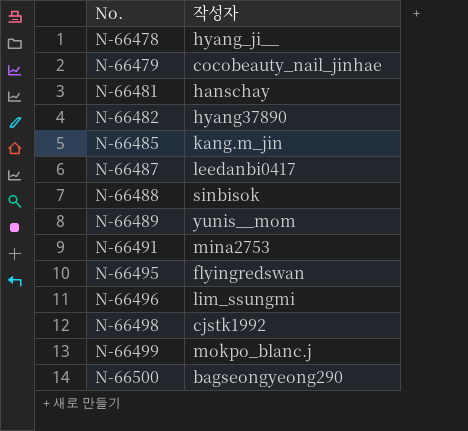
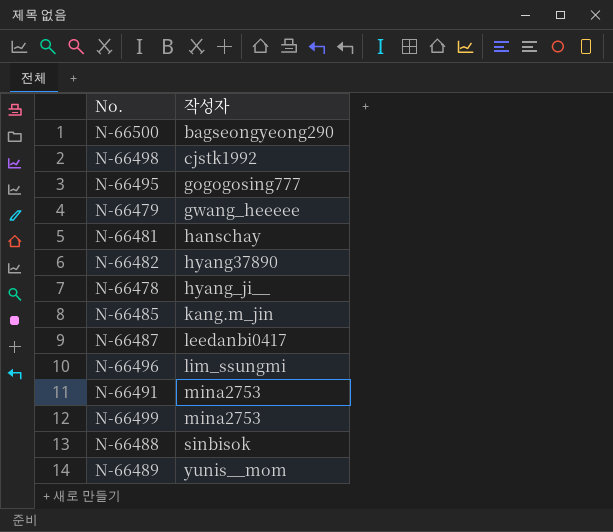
row order: No. ascending -> 작성자 ascending
N-66495 | 작성자: flyingredswan -> gogogosing777
N-66479 | 작성자: cocobeauty_nail_jinhae -> gwang_heeeee
N-66499 | 작성자: mokpo_blanc.j -> mina2753

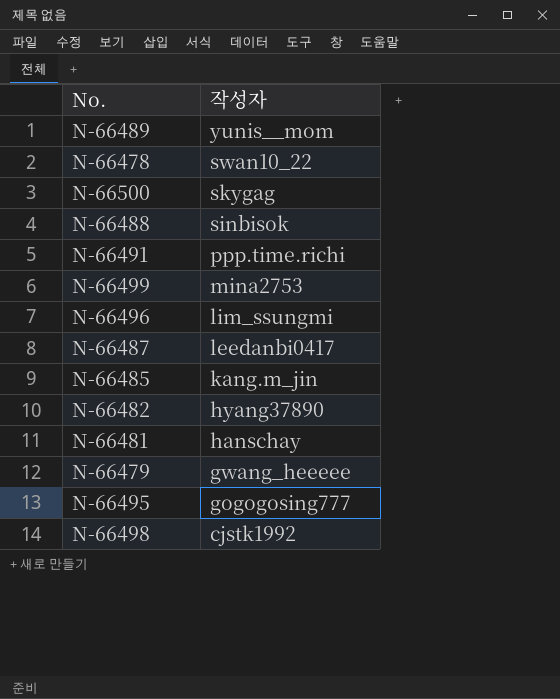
row order: 작성자 ascending -> 작성자 descending
N-66478 | 작성자: hyang_ji__ -> swan10_22
N-66500 | 작성자: bagseongyeong290 -> skygag
N-66491 | 작성자: mina2753 -> ppp.time.richi

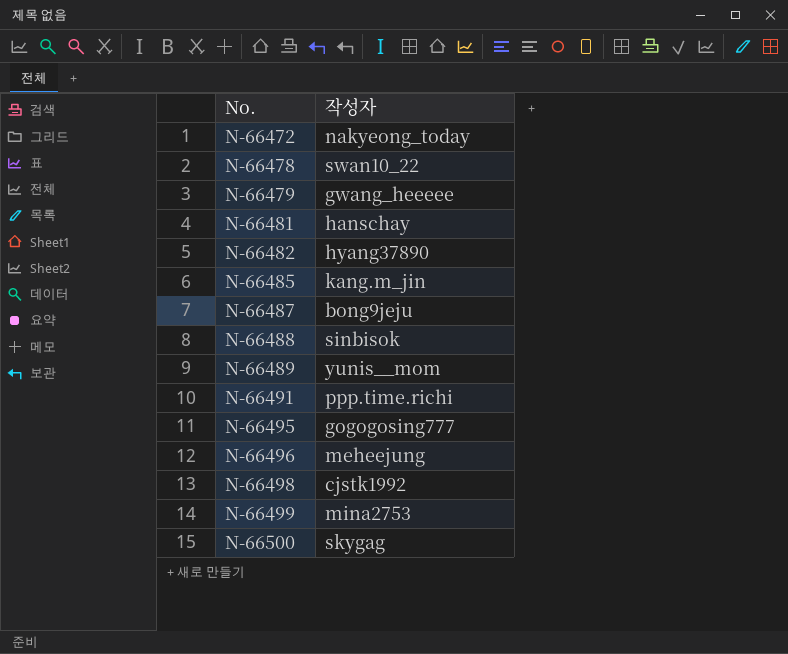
row order: 작성자 descending -> No. ascending
row N-66472: none -> nakyeong_today
N-66487 | 작성자: leedanbi0417 -> bong9jeju
N-66496 | 작성자: lim_ssungmi -> meheejung

